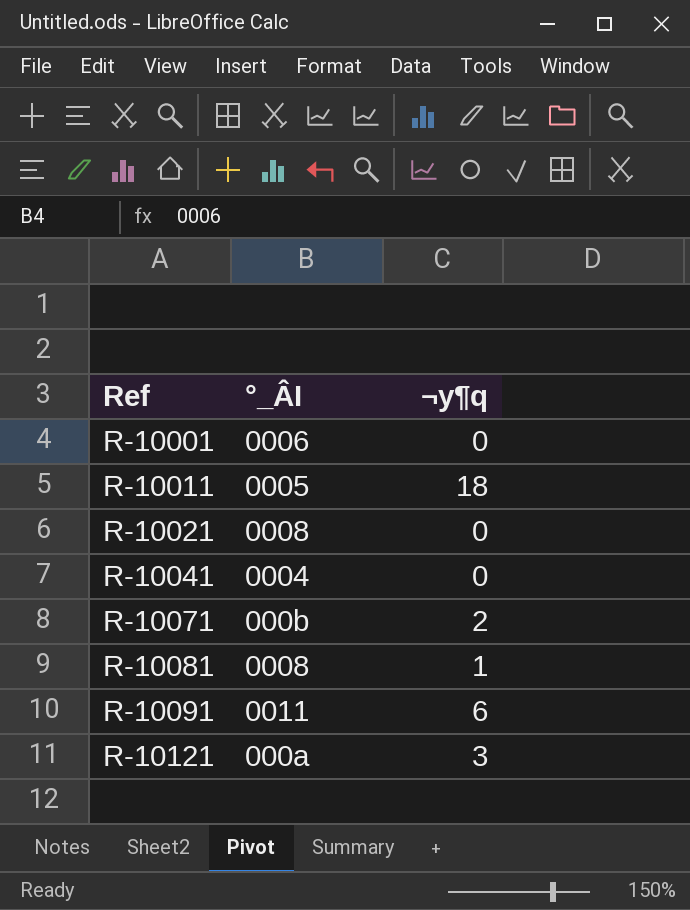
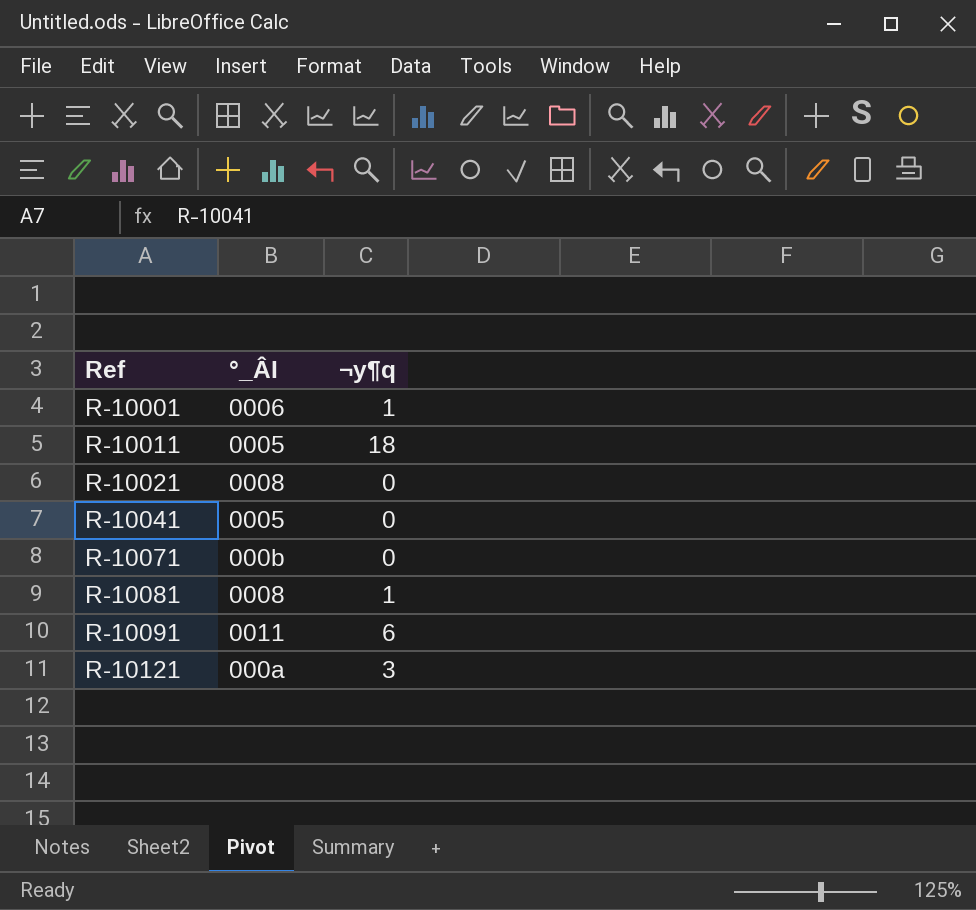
R-10001 | ¬y¶q: 0 -> 1
R-10041 | °_ÂI: 0004 -> 0005
R-10071 | ¬y¶q: 2 -> 0

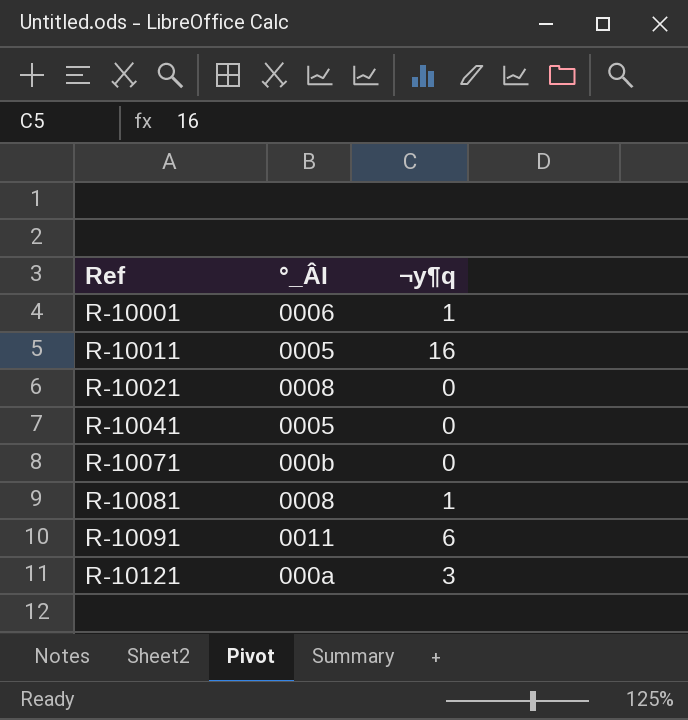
R-10011 | ¬y¶q: 18 -> 16

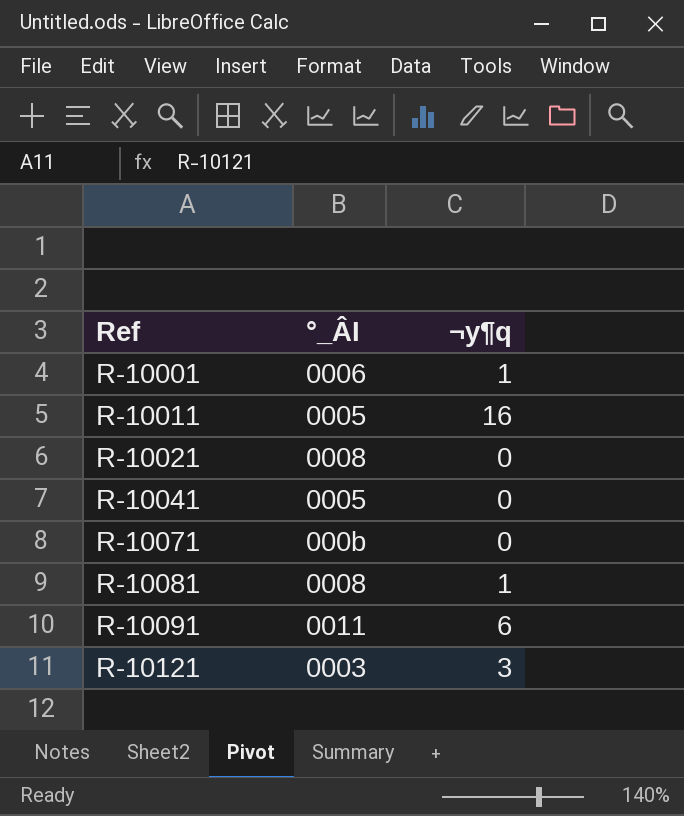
R-10121 | °_ÂI: 000a -> 0003

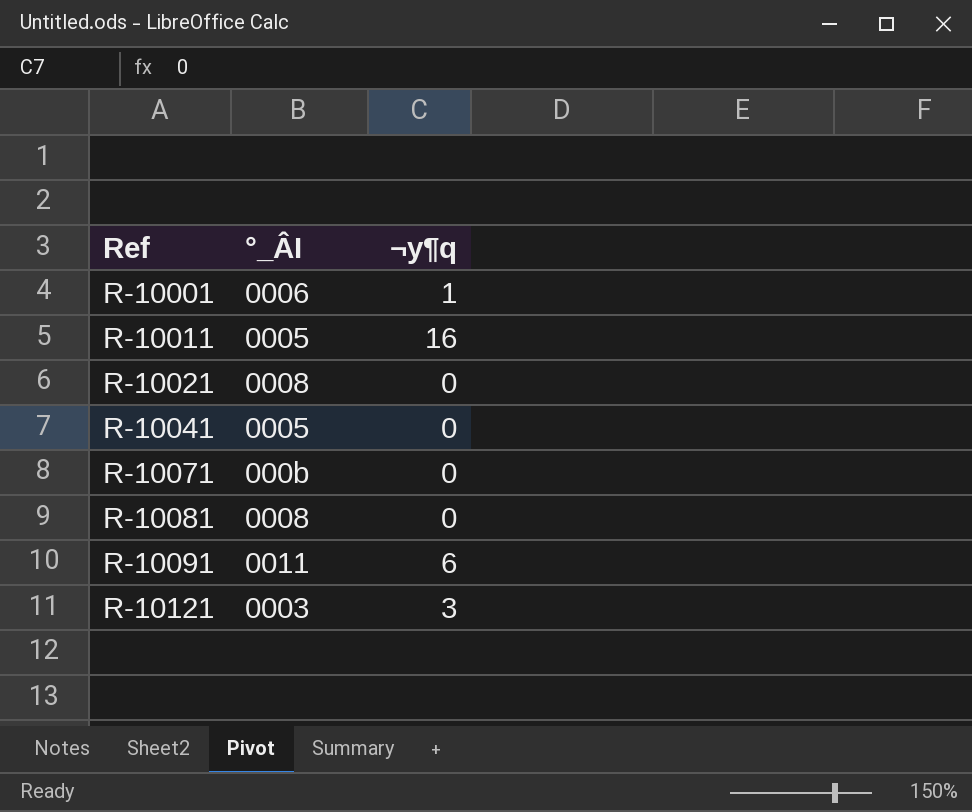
R-10081 | ¬y¶q: 1 -> 0

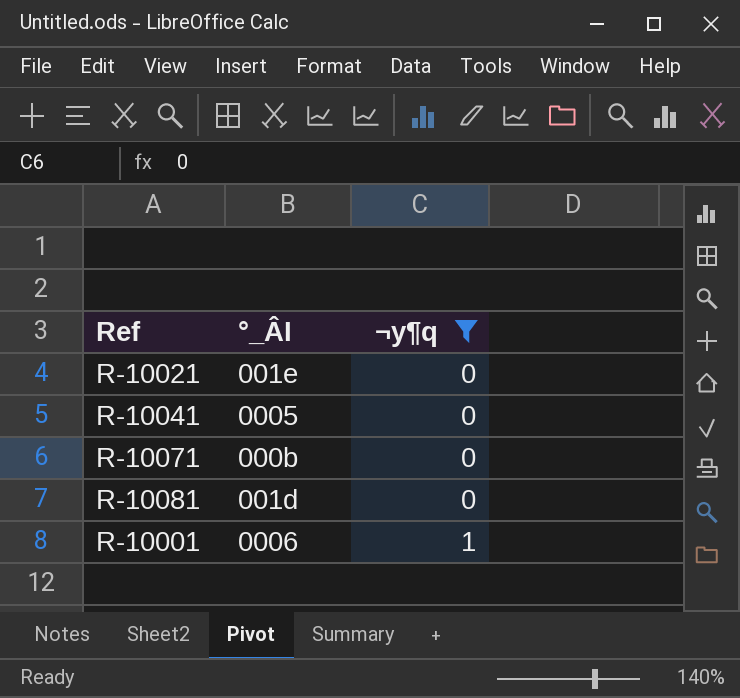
filter: none -> ¬y¶q <= 1
row order: Ref ascending -> ¬y¶q ascending
R-10021 | °_ÂI: 0008 -> 001e
R-10081 | °_ÂI: 0008 -> 001d

